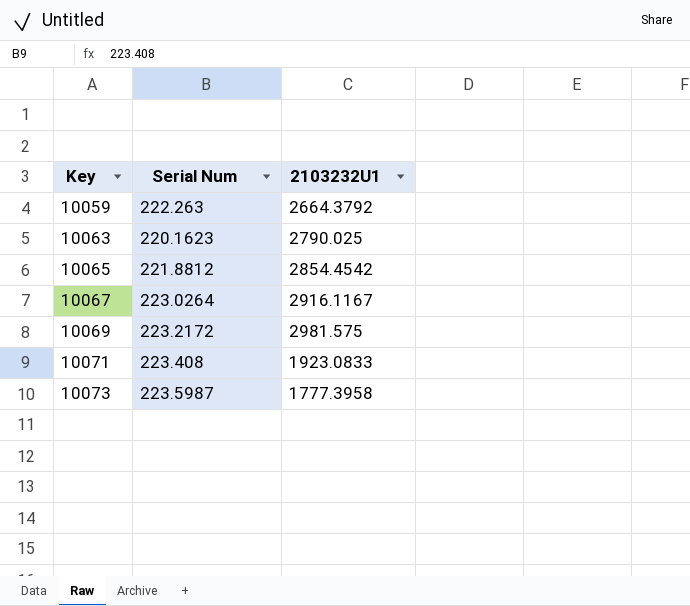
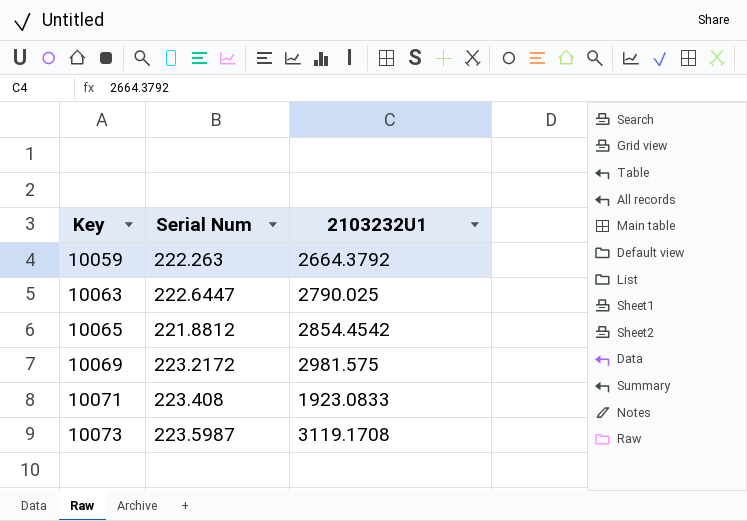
row 10067: 223.0264 | 2916.1167 -> none
10063 | Serial Num: 220.1623 -> 222.6447
10073 | 2103232U1: 1777.3958 -> 3119.1708

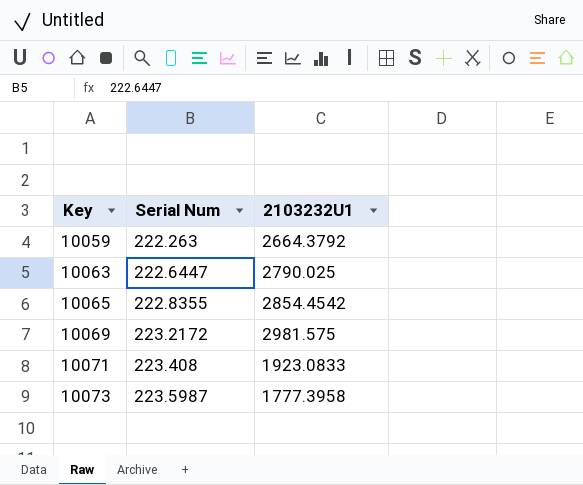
10065 | Serial Num: 221.8812 -> 222.8355
10073 | 2103232U1: 3119.1708 -> 1777.3958

